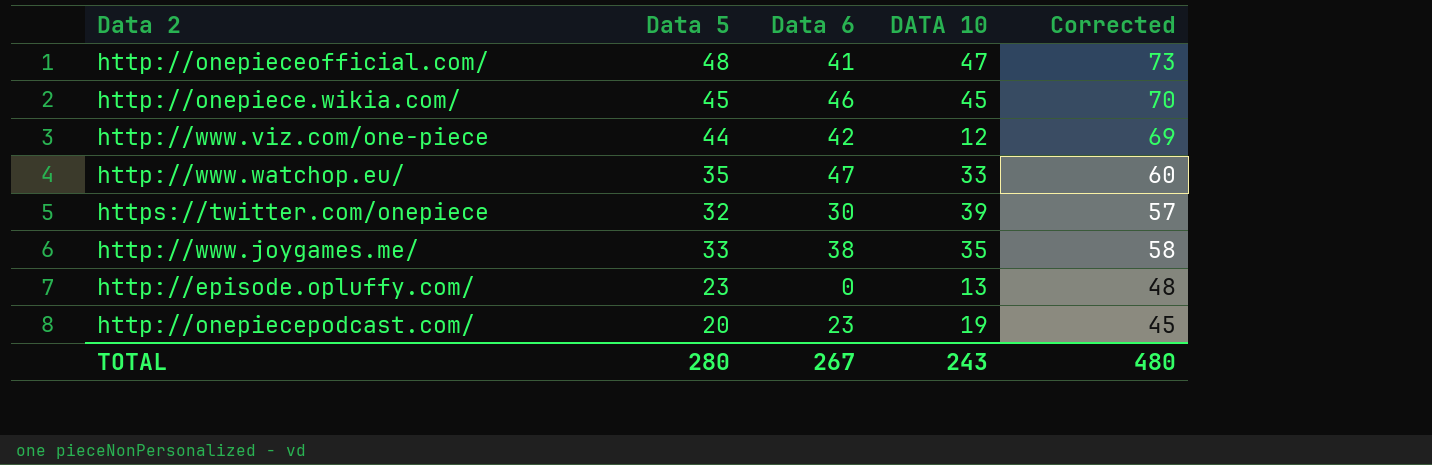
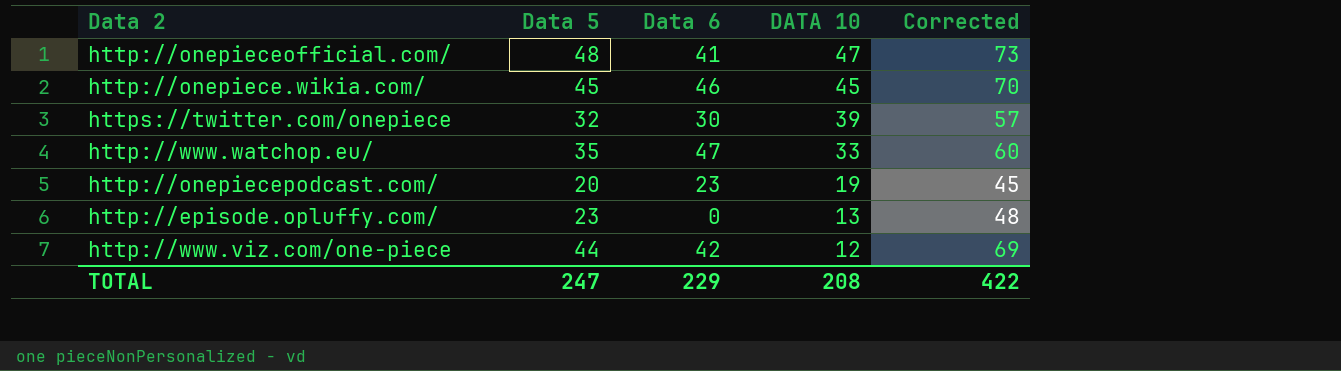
row order: none -> DATA 10 descending
row http://www.joygames.me/: 33 | 38 | 35 | 58 -> none
TOTAL | Data 5: 280 -> 247
TOTAL | Data 6: 267 -> 229
TOTAL | DATA 10: 243 -> 208
TOTAL | Corrected: 480 -> 422

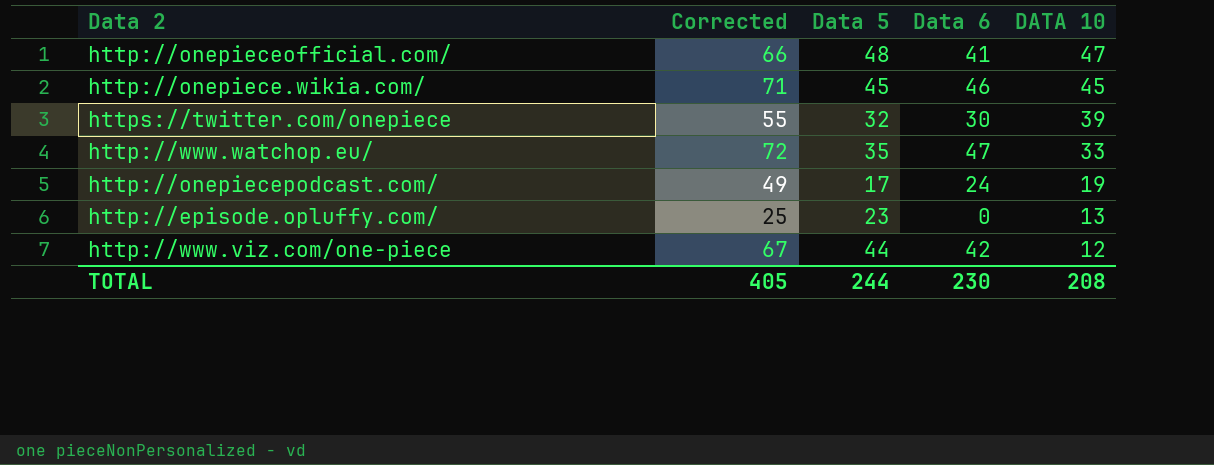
column Corrected | formula: [Data 5] + 25 -> [Data 6] + 25
column Corrected | position: 5 -> 2
http://onepiecepodcast.com/ | Data 5: 20 -> 17
http://onepiecepodcast.com/ | Data 6: 23 -> 24
TOTAL | Corrected: 422 -> 405
TOTAL | Data 5: 247 -> 244
TOTAL | Data 6: 229 -> 230

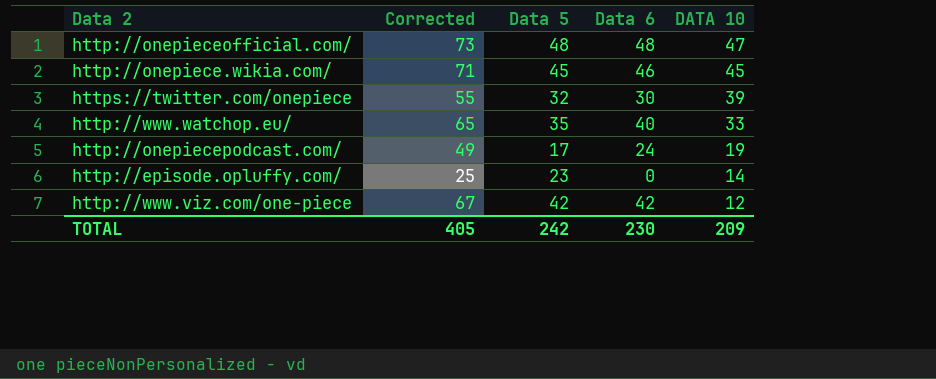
http://onepieceofficial.com/ | Corrected: 66 -> 73
http://onepieceofficial.com/ | Data 6: 41 -> 48
http://www.watchop.eu/ | Corrected: 72 -> 65
http://www.watchop.eu/ | Data 6: 47 -> 40
http://episode.opluffy.com/ | DATA 10: 13 -> 14
http://www.viz.com/one-piece | Data 5: 44 -> 42
TOTAL | Data 5: 244 -> 242
TOTAL | DATA 10: 208 -> 209

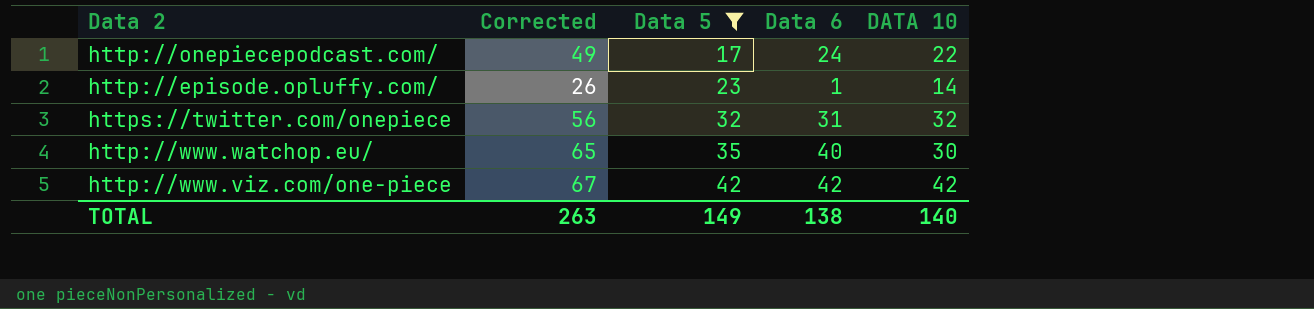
filter: none -> Data 5 <= 42
row order: DATA 10 descending -> Data 5 ascending
http://onepiecepodcast.com/ | DATA 10: 19 -> 22
http://episode.opluffy.com/ | Corrected: 25 -> 26
http://episode.opluffy.com/ | Data 6: 0 -> 1
https://twitter.com/onepiece | Corrected: 55 -> 56
https://twitter.com/onepiece | Data 6: 30 -> 31
https://twitter.com/onepiece | DATA 10: 39 -> 32
http://www.watchop.eu/ | DATA 10: 33 -> 30
http://www.viz.com/one-piece | DATA 10: 12 -> 42
TOTAL | Corrected: 405 -> 263
TOTAL | Data 5: 242 -> 149
TOTAL | Data 6: 230 -> 138
TOTAL | DATA 10: 209 -> 140

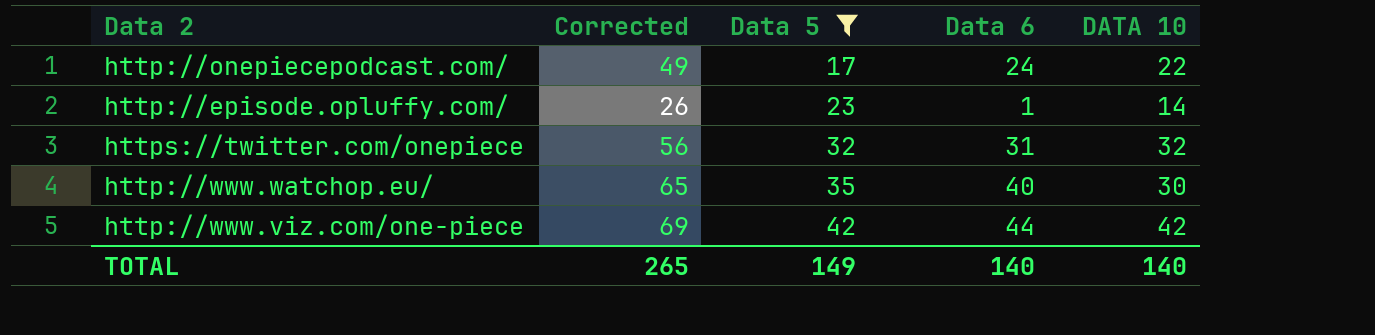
http://www.viz.com/one-piece | Corrected: 67 -> 69
http://www.viz.com/one-piece | Data 6: 42 -> 44
TOTAL | Corrected: 263 -> 265
TOTAL | Data 6: 138 -> 140

